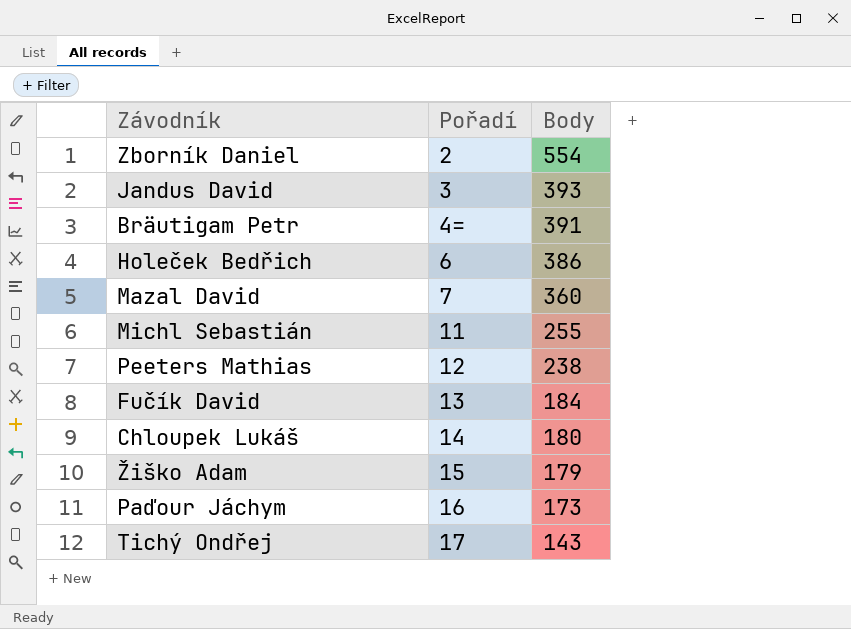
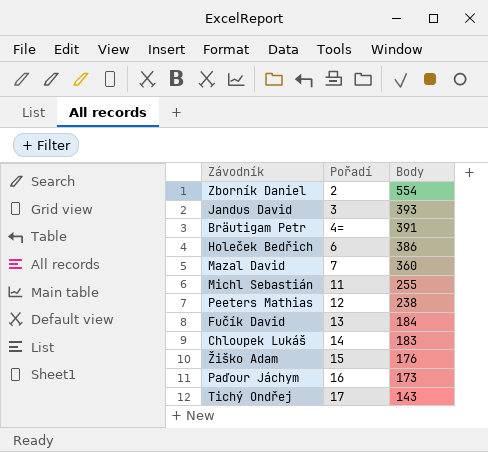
Chloupek Lukáš | Body: 180 -> 183
Žiško Adam | Body: 179 -> 176

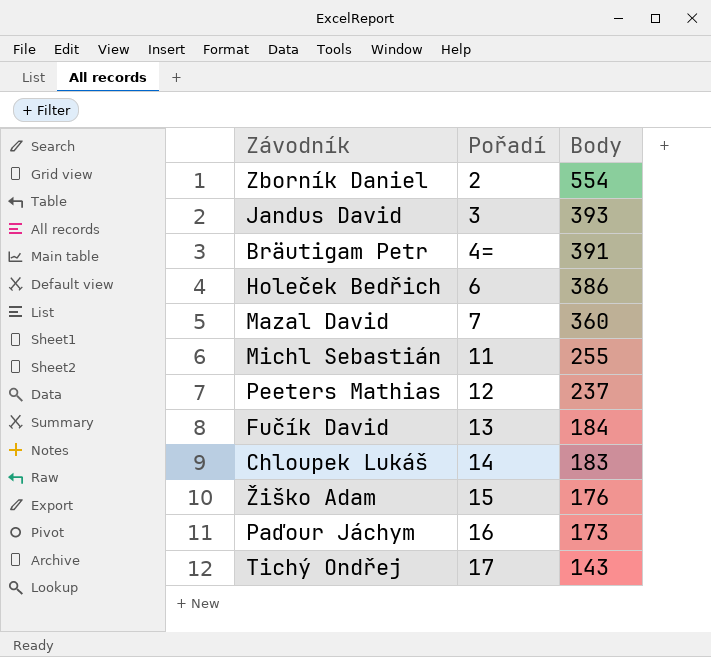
Peeters Mathias | Body: 238 -> 237

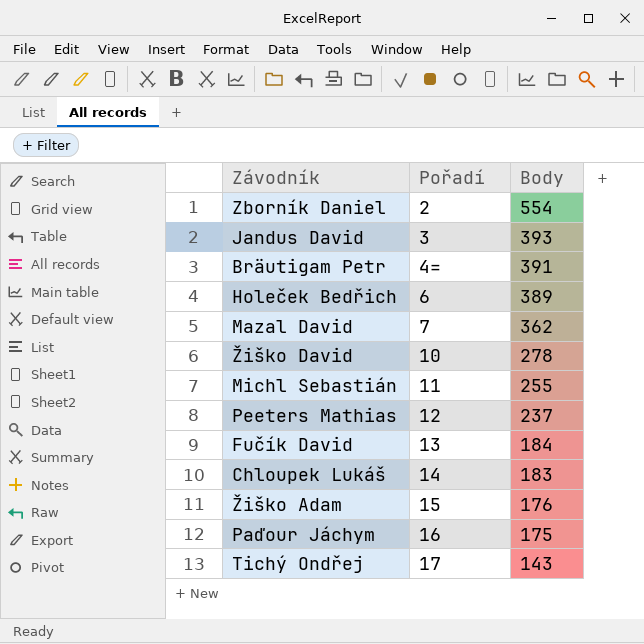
Holeček Bedřich | Body: 386 -> 389
Mazal David | Body: 360 -> 362
row Žiško David: none -> 10 | 278
Paďour Jáchym | Body: 173 -> 175

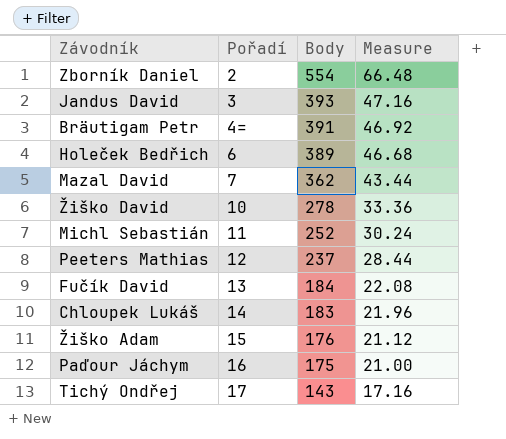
column Measure | formula: none -> [Body] * 0.12
Michl Sebastián | Body: 255 -> 252

